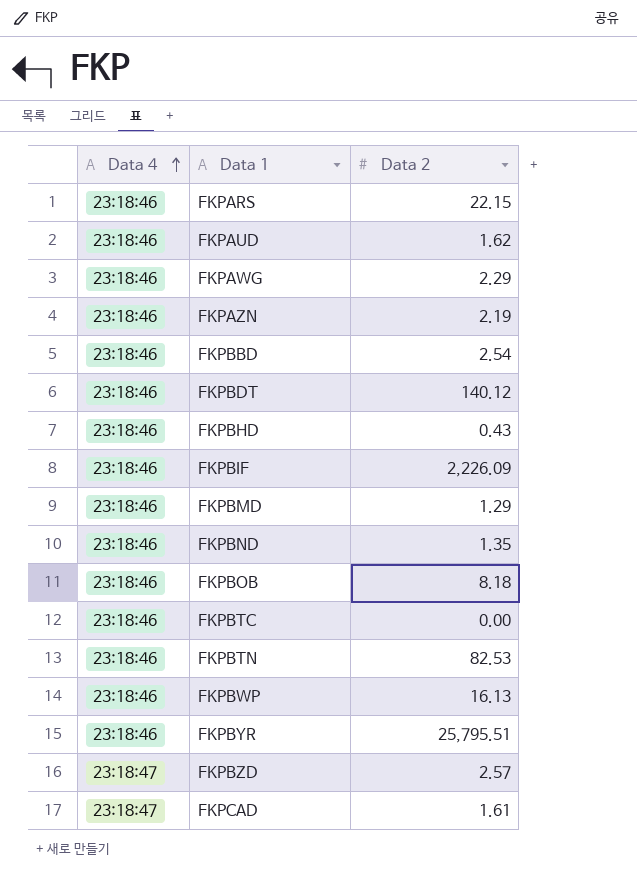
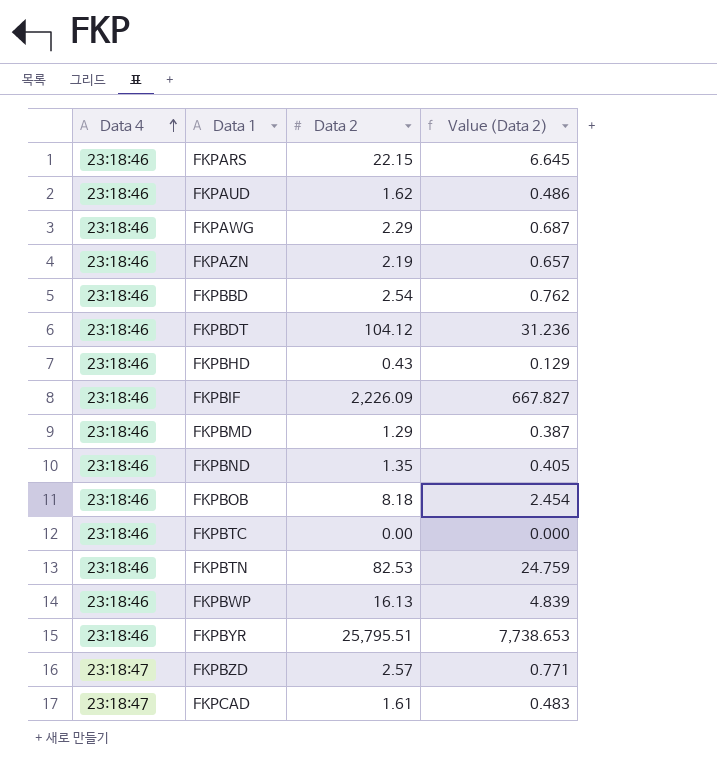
column Value (Data 2) | formula: none -> [Data 2] * 0.3
FKPBDT | Data 2: 140.12 -> 104.12

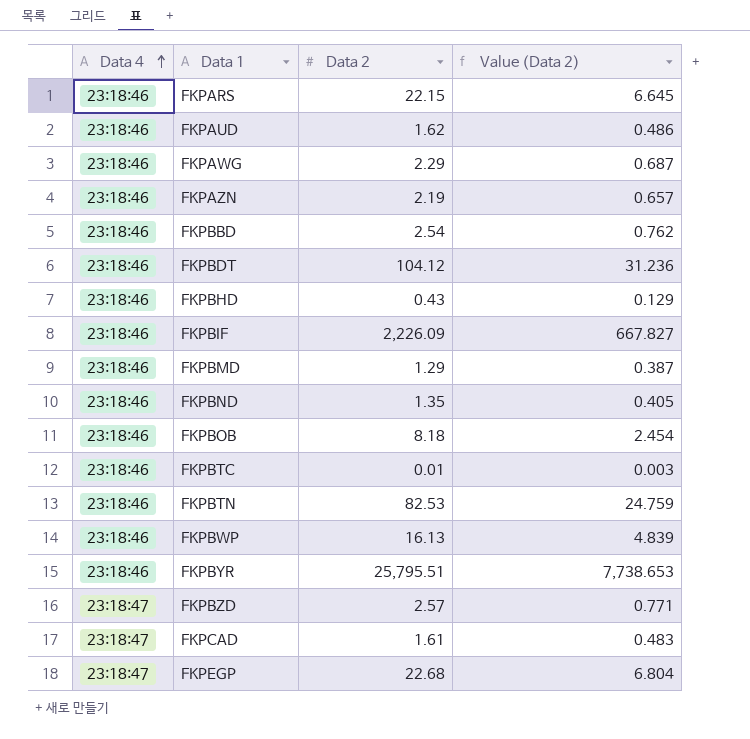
FKPBTC | Data 2: 0.00 -> 0.01
FKPBTC | Value (Data 2): 0.000 -> 0.003
row FKPEGP: none -> 23:18:47 | 22.68 | 6.804

